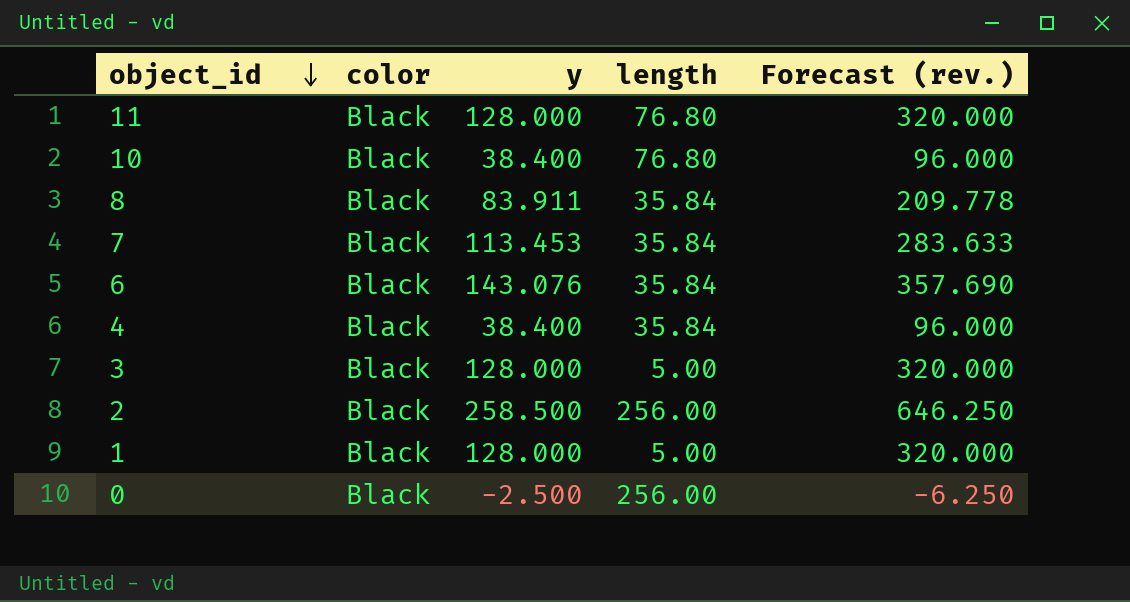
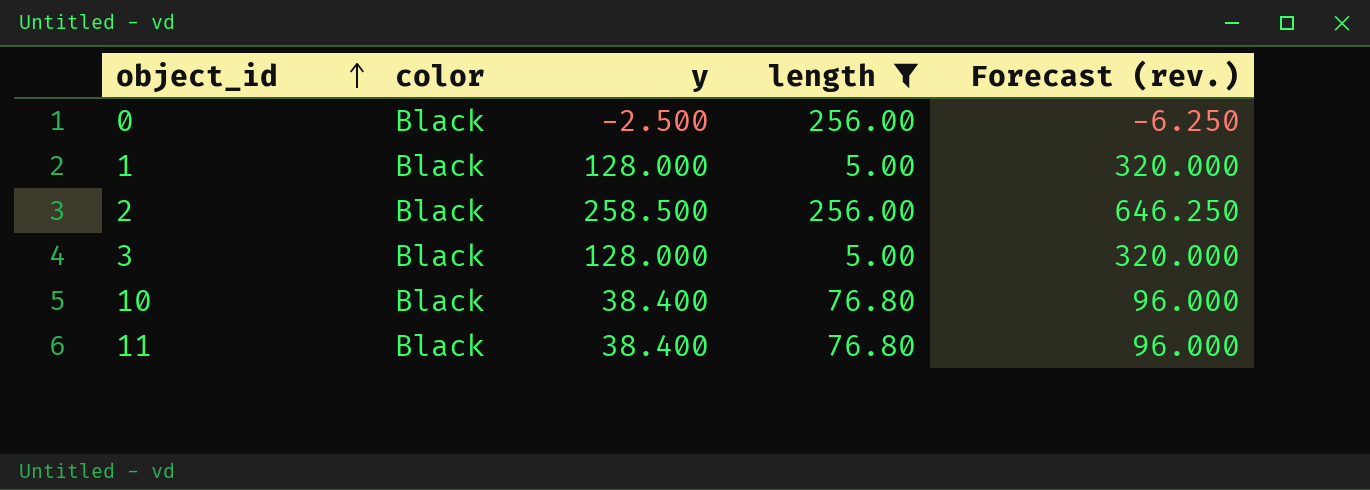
filter: none -> length != 35.84
row order: object_id descending -> object_id ascending
11 | y: 128.000 -> 38.400
11 | Forecast (rev.): 320.000 -> 96.000

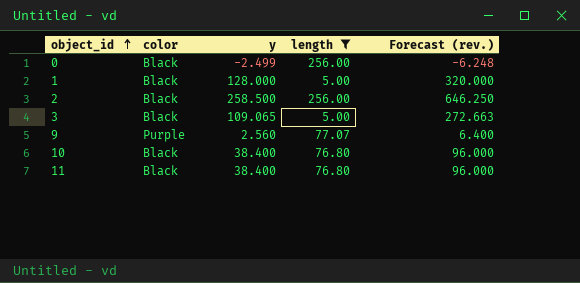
0 | y: -2.500 -> -2.499
0 | Forecast (rev.): -6.250 -> -6.248
3 | y: 128.000 -> 109.065
3 | Forecast (rev.): 320.000 -> 272.663
row 9: none -> Purple | 2.560 | 77.07 | 6.400

